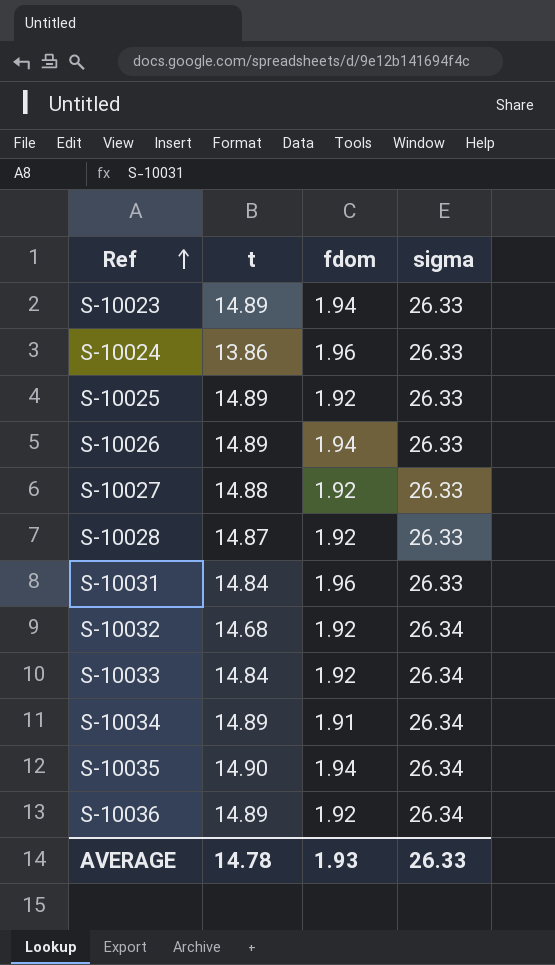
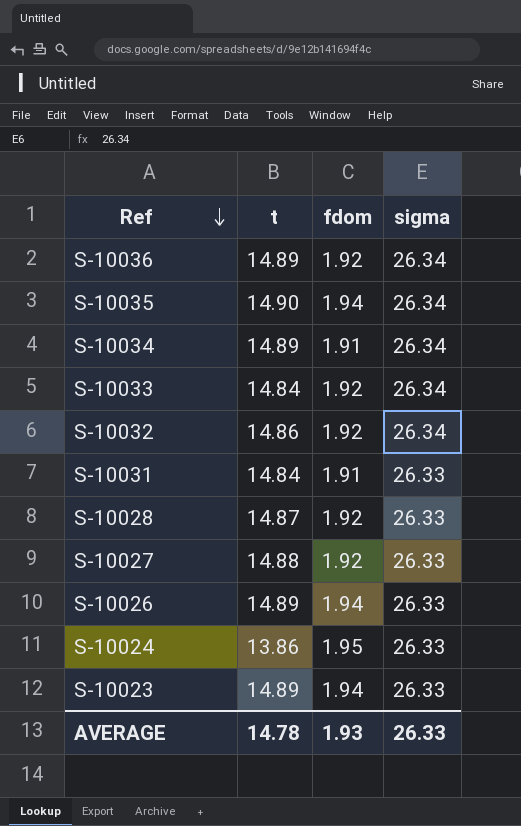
row order: Ref ascending -> Ref descending
row S-10025: 14.89 | 1.92 | 26.33 -> none
S-10032 | t: 14.68 -> 14.86
S-10031 | fdom: 1.96 -> 1.91
S-10024 | fdom: 1.96 -> 1.95

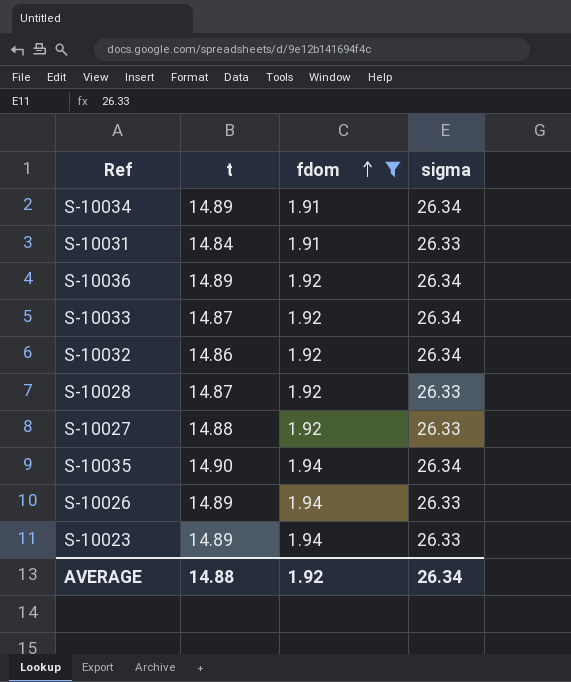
filter: none -> fdom != 1.95
row order: Ref descending -> fdom ascending
S-10033 | t: 14.84 -> 14.87
AVERAGE | t: 14.78 -> 14.88
AVERAGE | fdom: 1.93 -> 1.92
AVERAGE | sigma: 26.33 -> 26.34

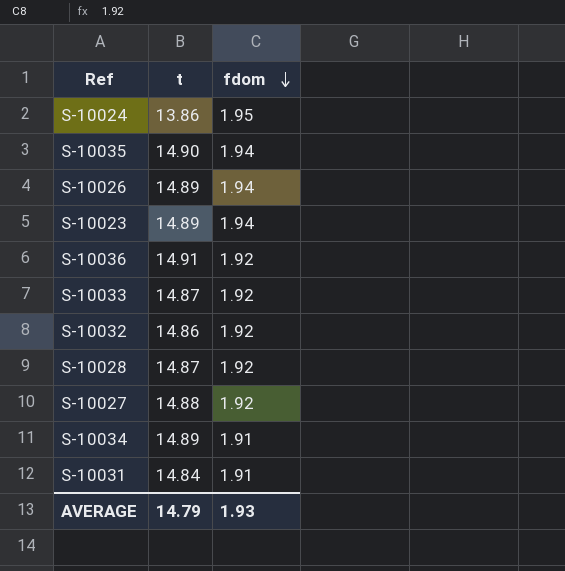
filter: fdom != 1.95 -> none
row order: fdom ascending -> fdom descending
column sigma | position: 4 -> none
S-10036 | t: 14.89 -> 14.91
AVERAGE | t: 14.88 -> 14.79
AVERAGE | fdom: 1.92 -> 1.93

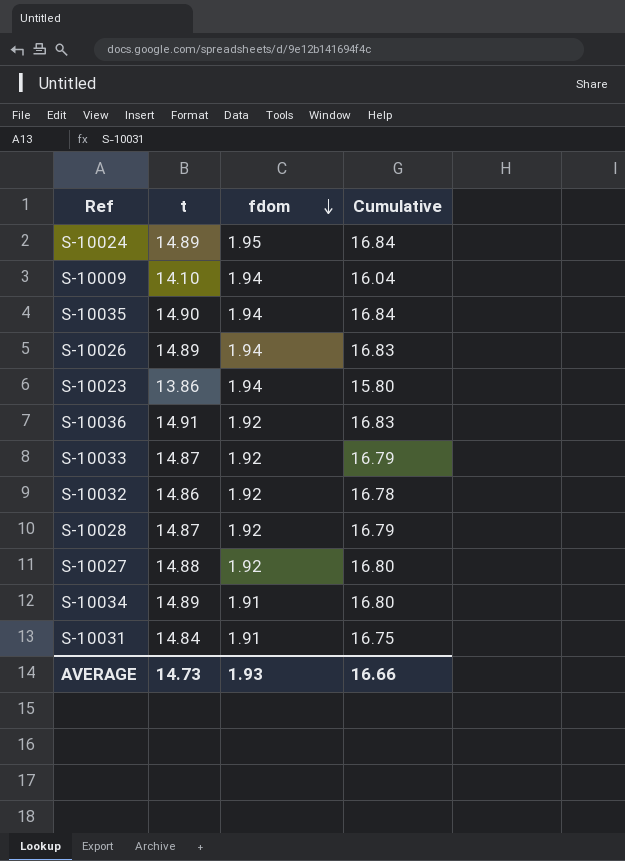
column Cumulative | formula: none -> [t] + [fdom]
S-10024 | t: 13.86 -> 14.89
row S-10009: none -> 14.10 | 1.94 | 16.04
S-10023 | t: 14.89 -> 13.86
AVERAGE | t: 14.79 -> 14.73

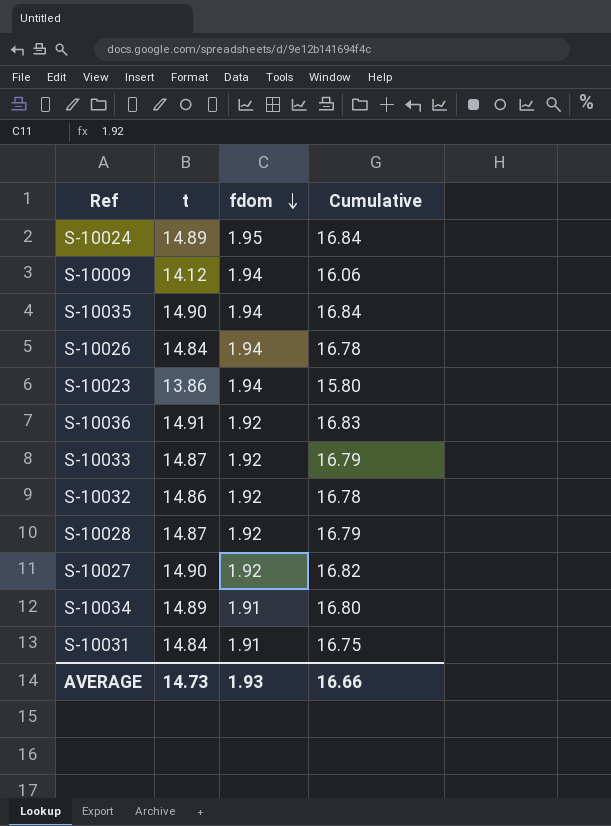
S-10009 | t: 14.10 -> 14.12
S-10009 | Cumulative: 16.04 -> 16.06
S-10026 | t: 14.89 -> 14.84
S-10026 | Cumulative: 16.83 -> 16.78
S-10027 | t: 14.88 -> 14.90
S-10027 | Cumulative: 16.80 -> 16.82

